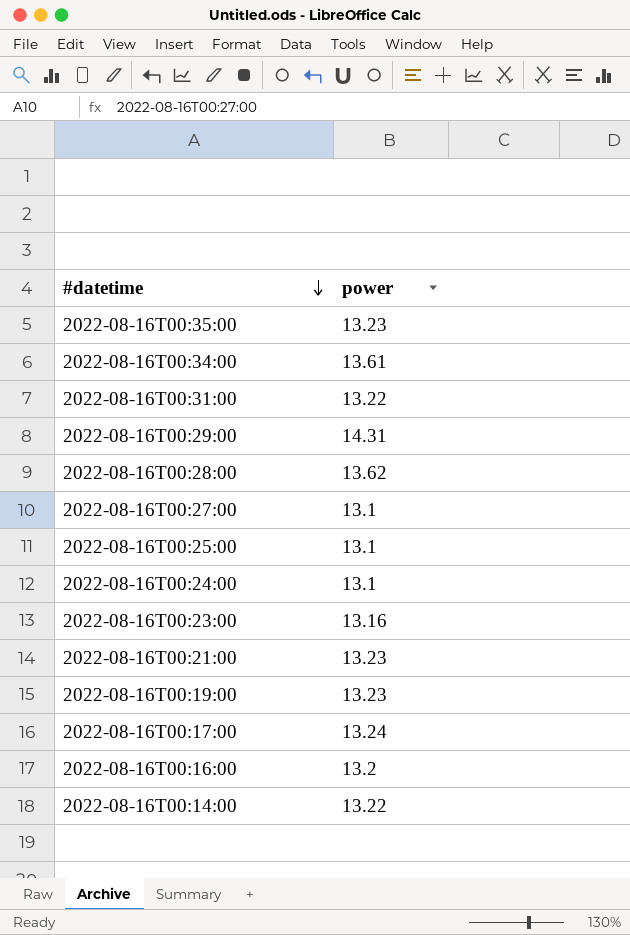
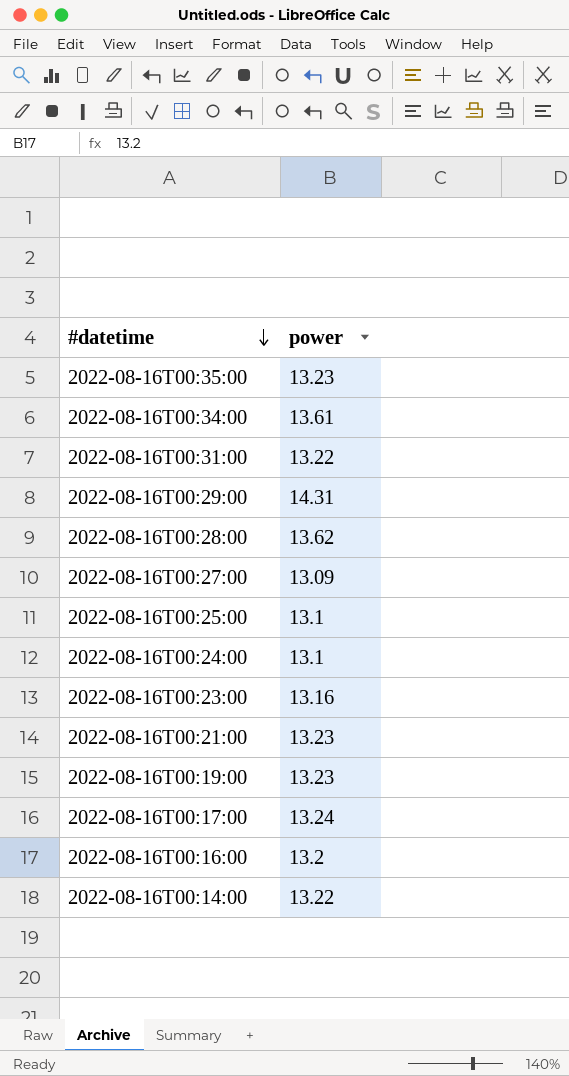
2022-08-16T00:27:00 | power: 13.1 -> 13.09

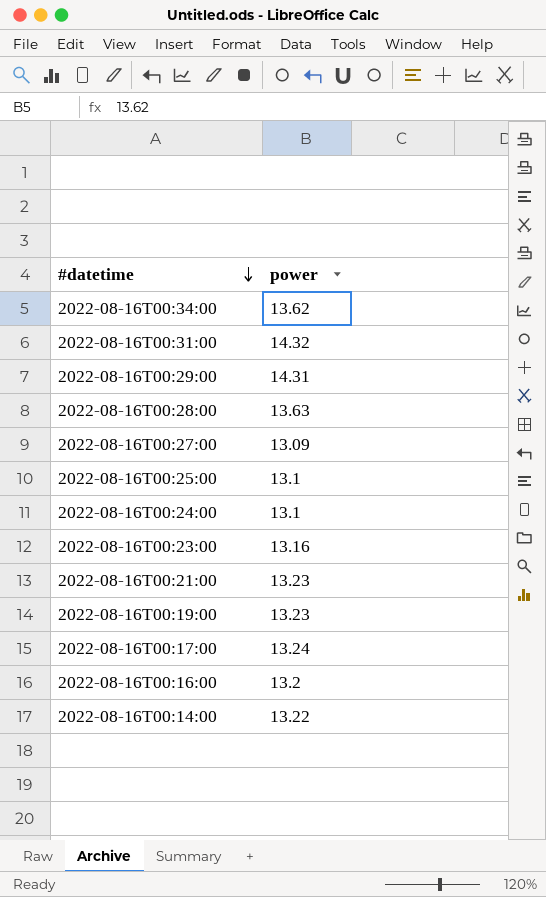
row 2022-08-16T00:35:00: 13.23 -> none
2022-08-16T00:34:00 | power: 13.61 -> 13.62
2022-08-16T00:31:00 | power: 13.22 -> 14.32
2022-08-16T00:28:00 | power: 13.62 -> 13.63

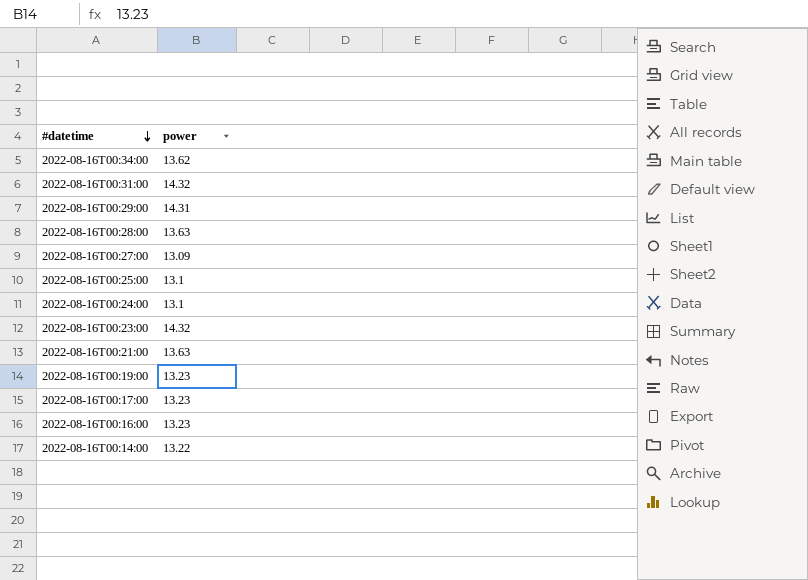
2022-08-16T00:23:00 | power: 13.16 -> 14.32
2022-08-16T00:21:00 | power: 13.23 -> 13.63
2022-08-16T00:17:00 | power: 13.24 -> 13.23
2022-08-16T00:16:00 | power: 13.2 -> 13.23

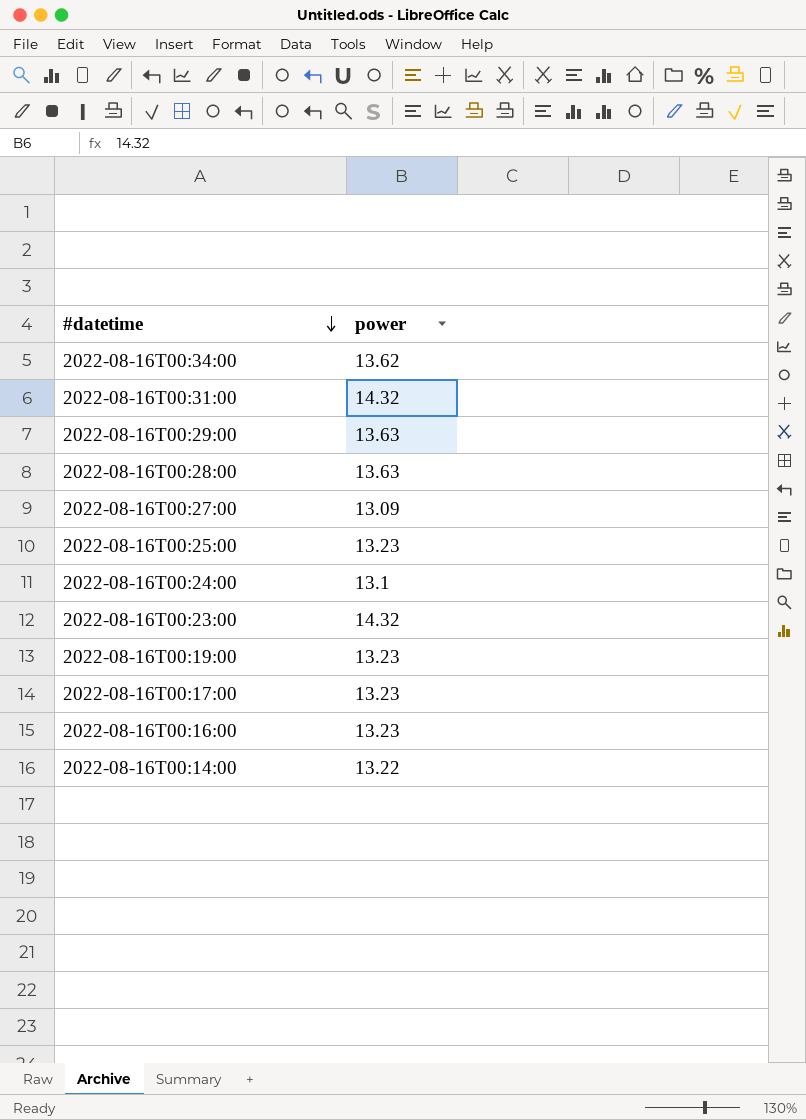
row 2022-08-16T00:21:00: 13.63 -> none
2022-08-16T00:29:00 | power: 14.31 -> 13.63
2022-08-16T00:25:00 | power: 13.1 -> 13.23

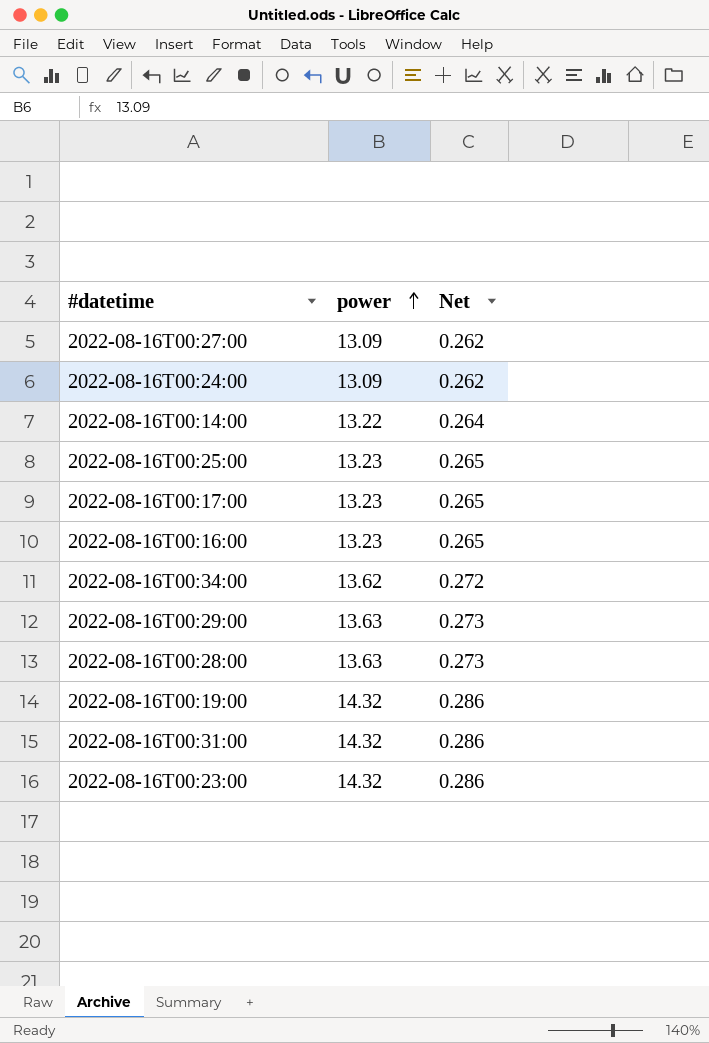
row order: #datetime descending -> power ascending
column Net | formula: none -> [power] * 0.02
2022-08-16T00:24:00 | power: 13.1 -> 13.09
2022-08-16T00:19:00 | power: 13.23 -> 14.32

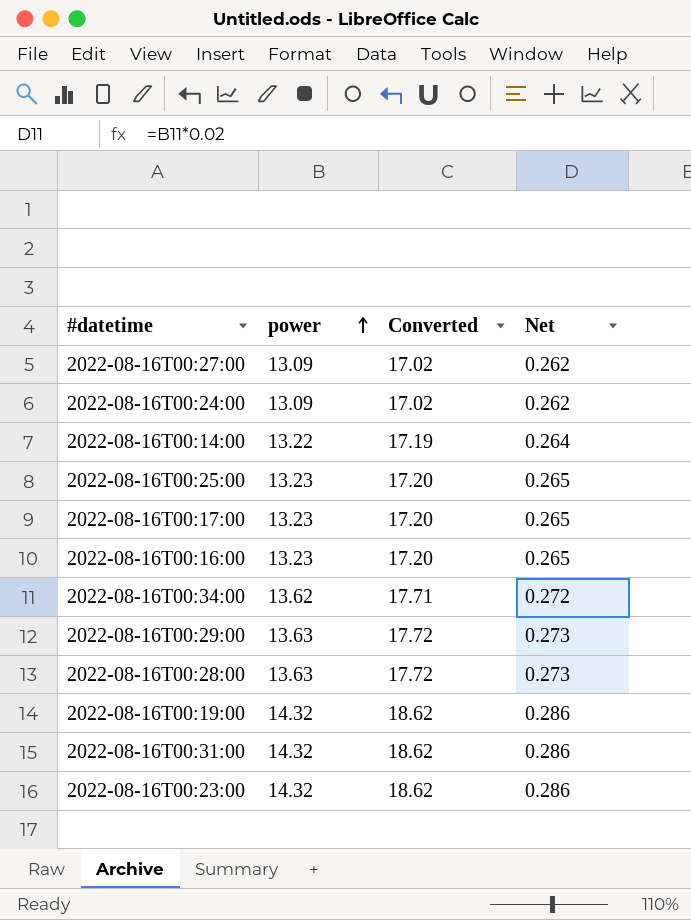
column Converted | formula: none -> [power] * 1.3

